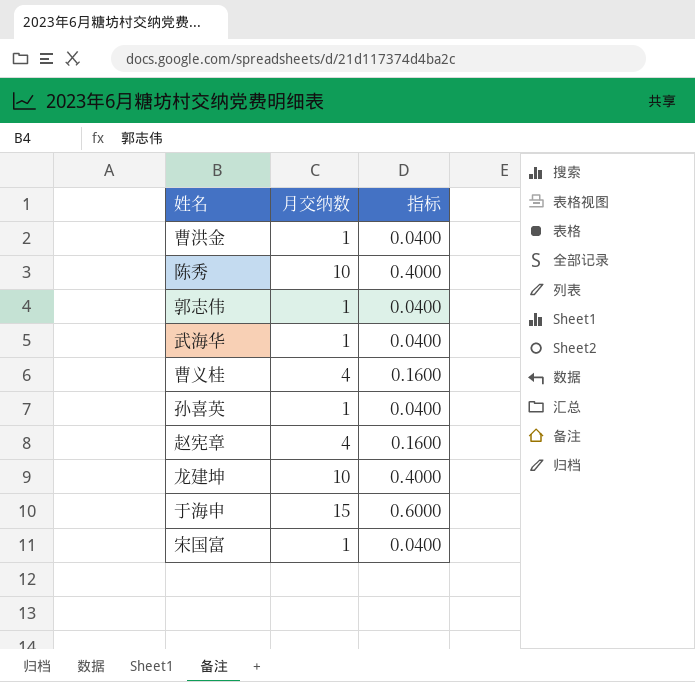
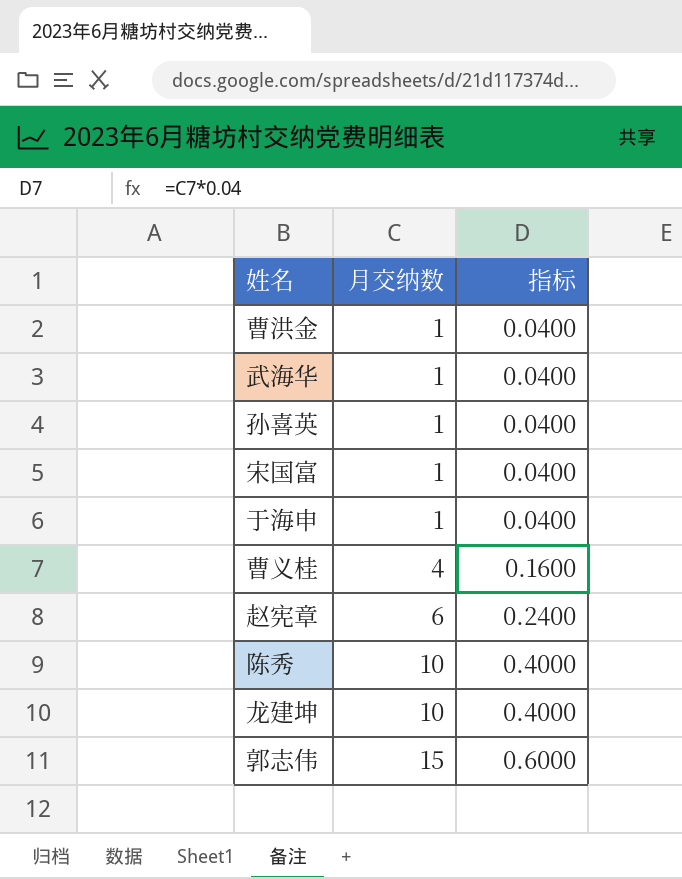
row order: none -> 月交纳数 ascending
于海申 | 月交纳数: 15 -> 1
于海申 | 指标: 0.6000 -> 0.0400
赵宪章 | 月交纳数: 4 -> 6
赵宪章 | 指标: 0.1600 -> 0.2400
郭志伟 | 月交纳数: 1 -> 15
郭志伟 | 指标: 0.0400 -> 0.6000

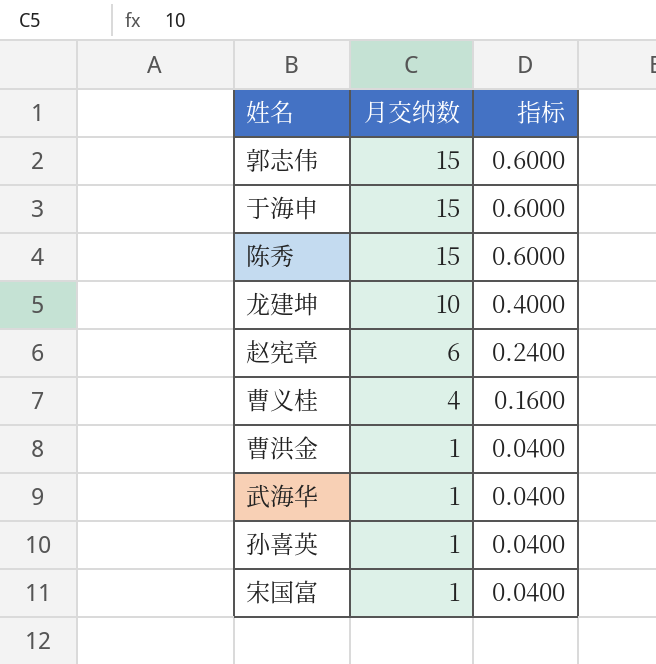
row order: 月交纳数 ascending -> 月交纳数 descending
于海申 | 月交纳数: 1 -> 15
于海申 | 指标: 0.0400 -> 0.6000
陈秀 | 月交纳数: 10 -> 15
陈秀 | 指标: 0.4000 -> 0.6000

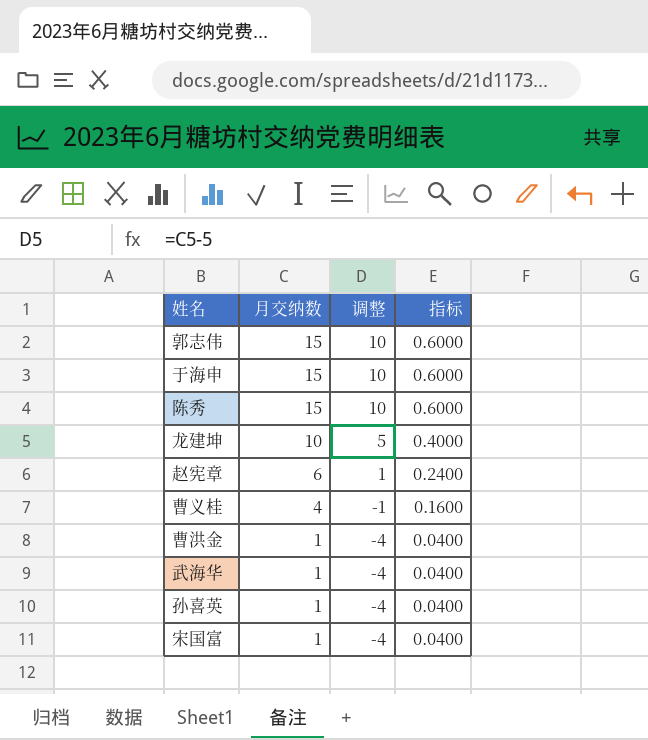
column 调整 | formula: none -> [月交纳数] - 5

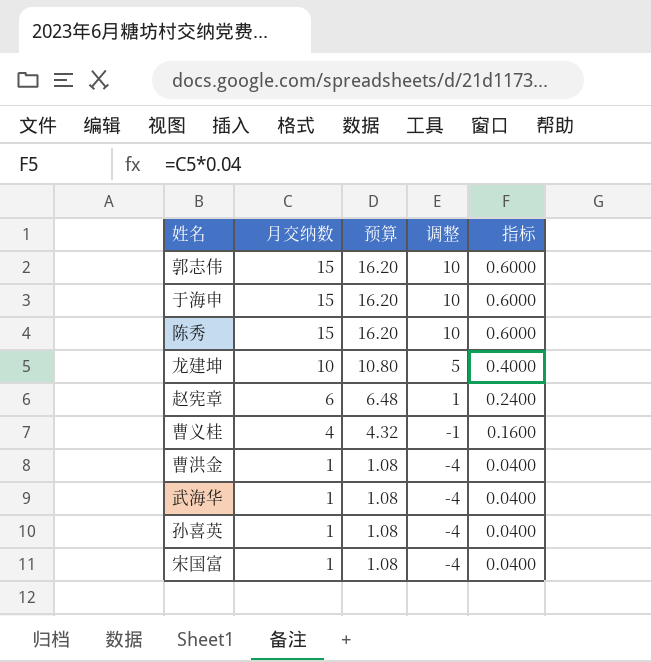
column 预算 | formula: none -> [月交纳数] * 1.08

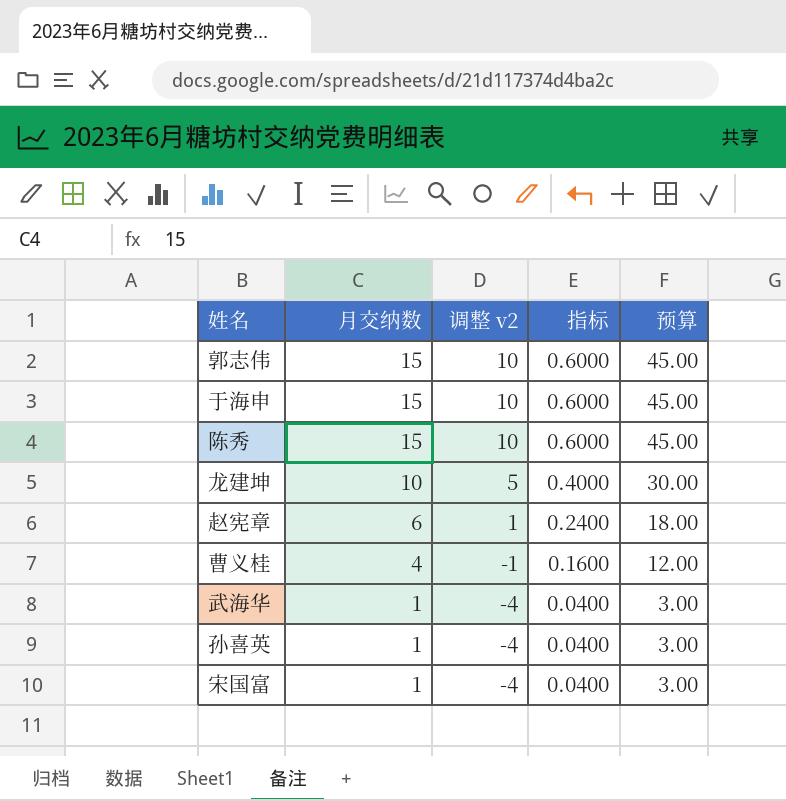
column name: 调整 -> 调整 v2
column 预算 | formula: [月交纳数] * 1.08 -> [月交纳数] * 3
column 预算 | position: 3 -> 5
row 曹洪金: 1 | 1.08 | -4 | 0.0400 -> none

